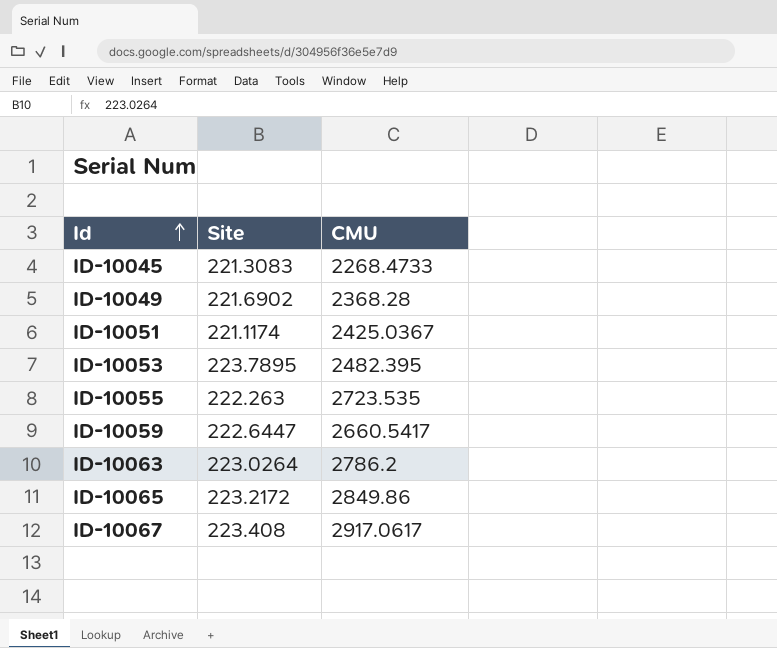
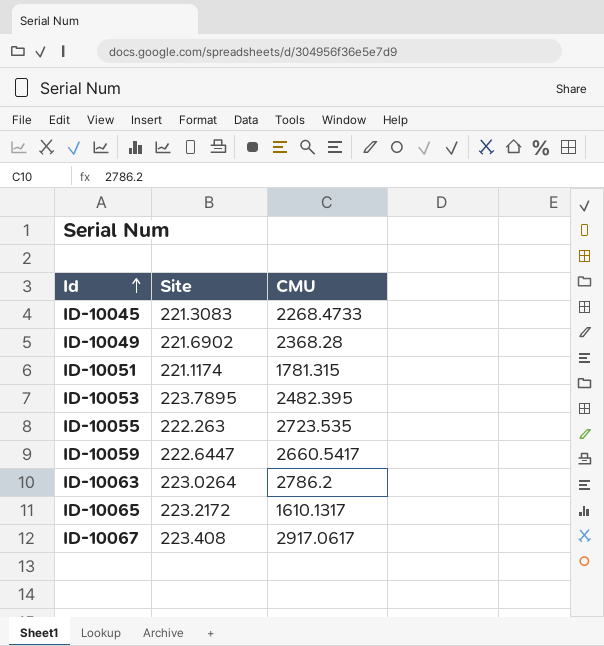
ID-10051 | CMU: 2425.0367 -> 1781.315
ID-10065 | CMU: 2849.86 -> 1610.1317

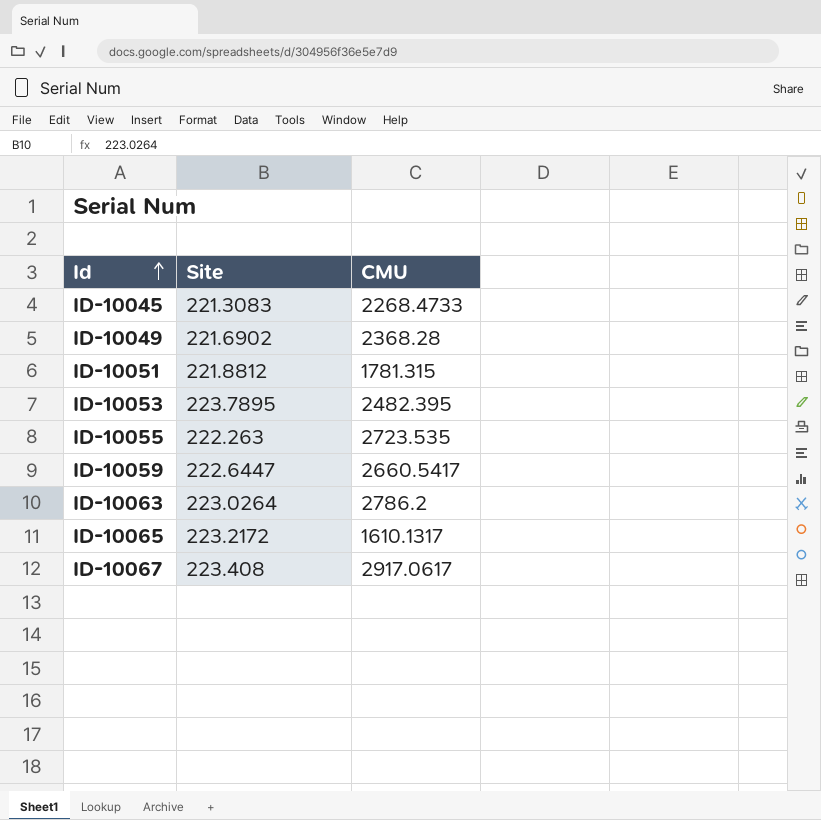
ID-10051 | Site: 221.1174 -> 221.8812

